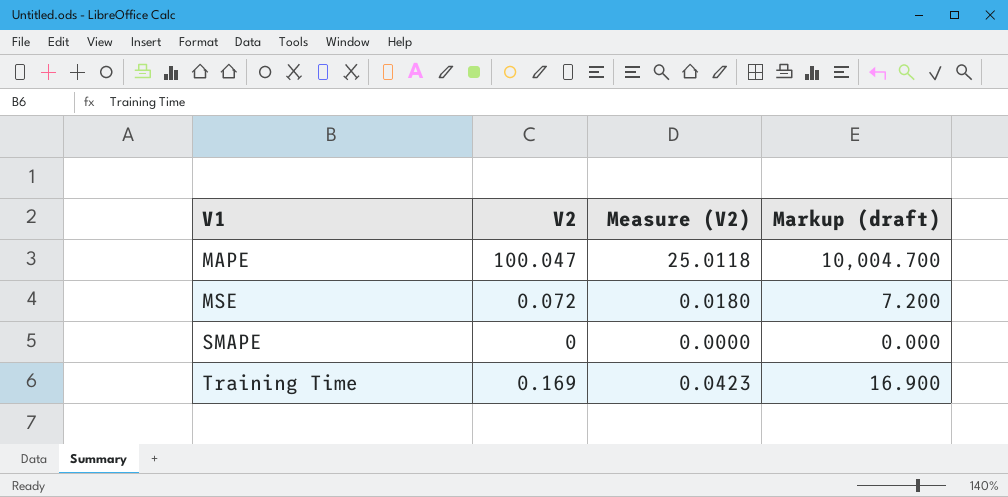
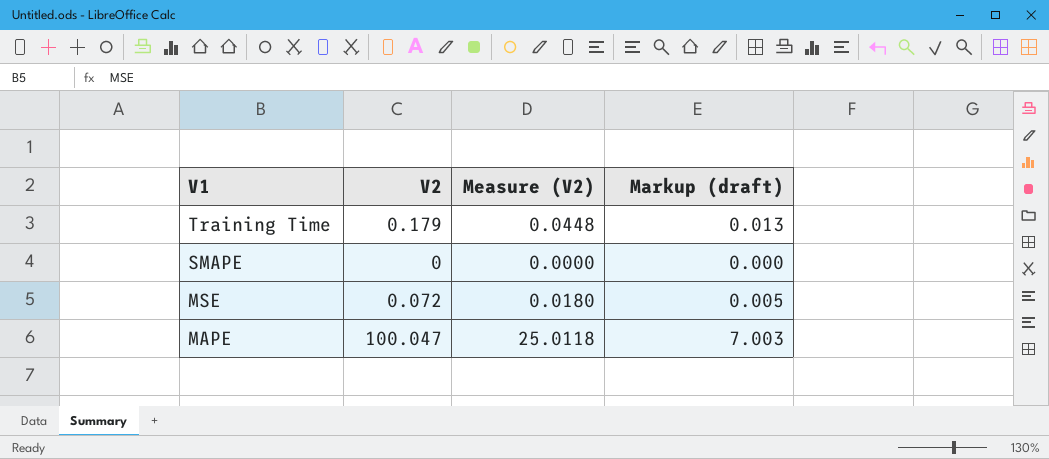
row order: V1 ascending -> V1 descending
column Markup (draft) | formula: [V2] * 100 -> [V2] * 0.07
Training Time | V2: 0.169 -> 0.179
Training Time | Measure (V2): 0.0423 -> 0.0448

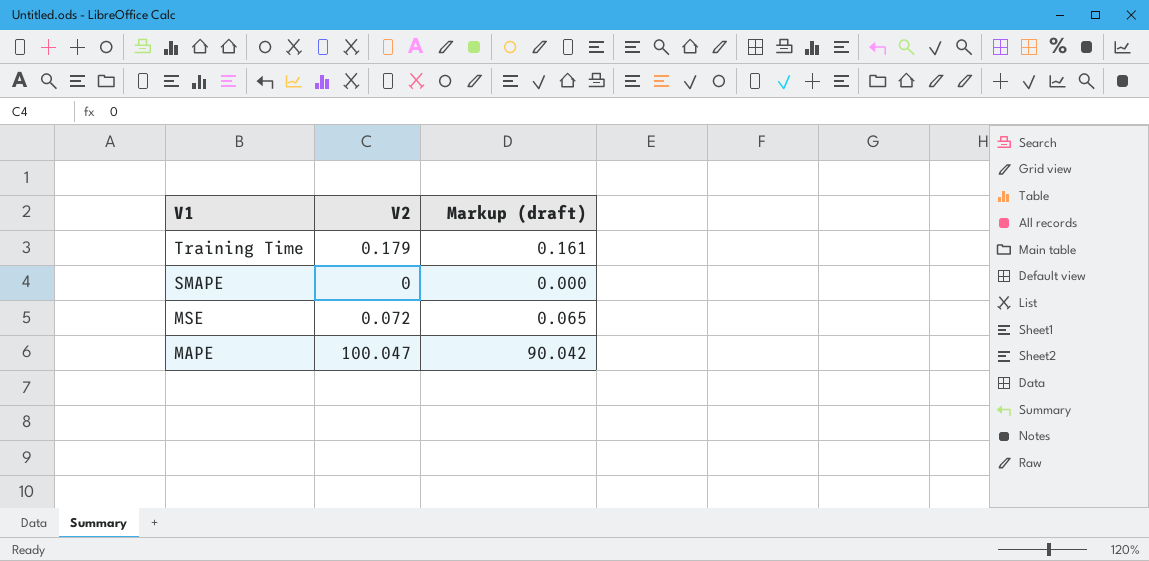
column Measure (V2) | formula: [V2] * 0.25 -> none
column Markup (draft) | formula: [V2] * 0.07 -> [V2] * 0.9

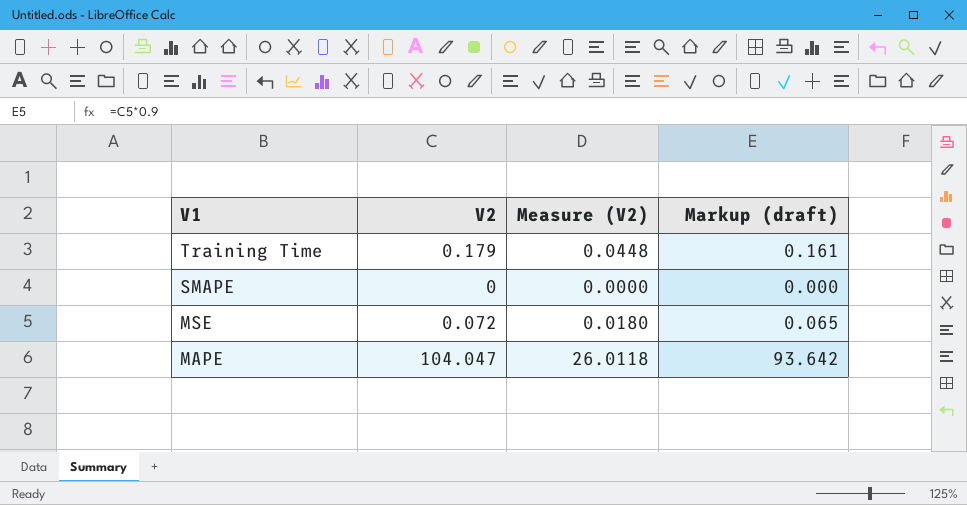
column Measure (V2) | formula: none -> [V2] * 0.25
MAPE | V2: 100.047 -> 104.047
MAPE | Markup (draft): 90.042 -> 93.642

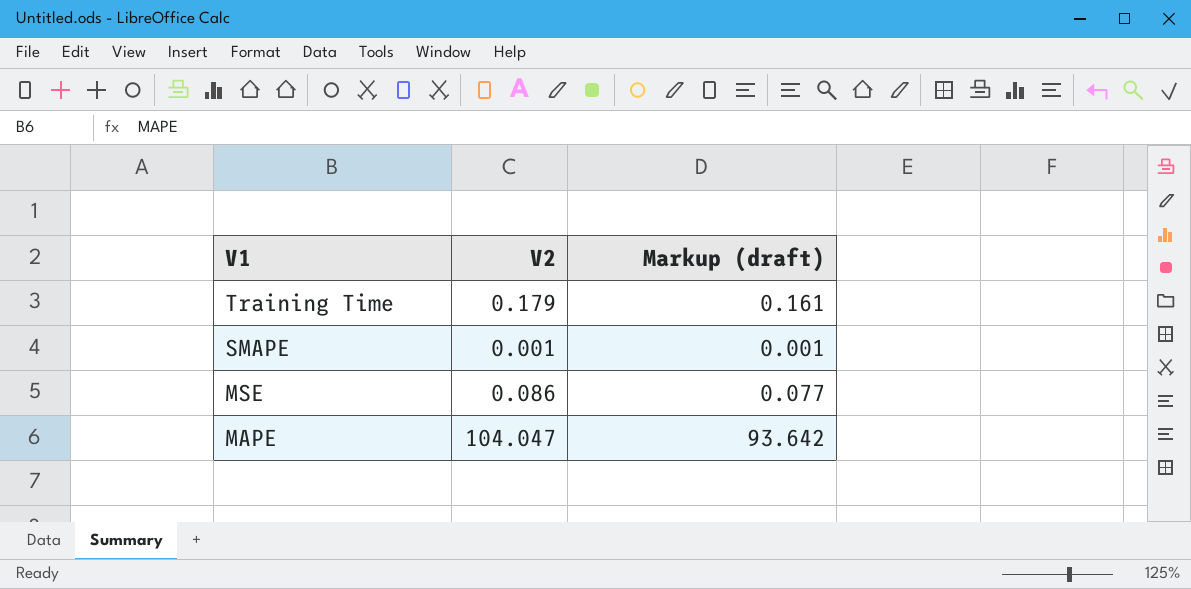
column Measure (V2) | formula: [V2] * 0.25 -> none
SMAPE | V2: 0 -> 0.001
SMAPE | Markup (draft): 0.000 -> 0.001
MSE | V2: 0.072 -> 0.086
MSE | Markup (draft): 0.065 -> 0.077

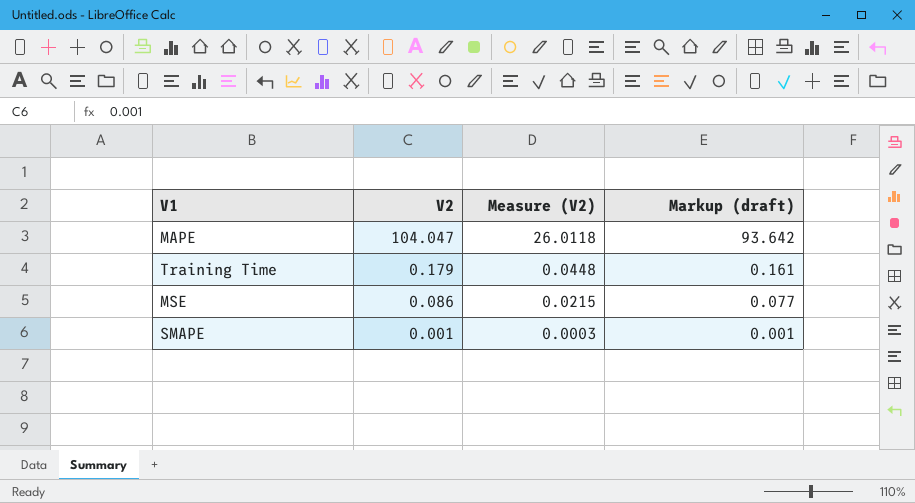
row order: V1 descending -> V2 descending
column Measure (V2) | formula: none -> [V2] * 0.25

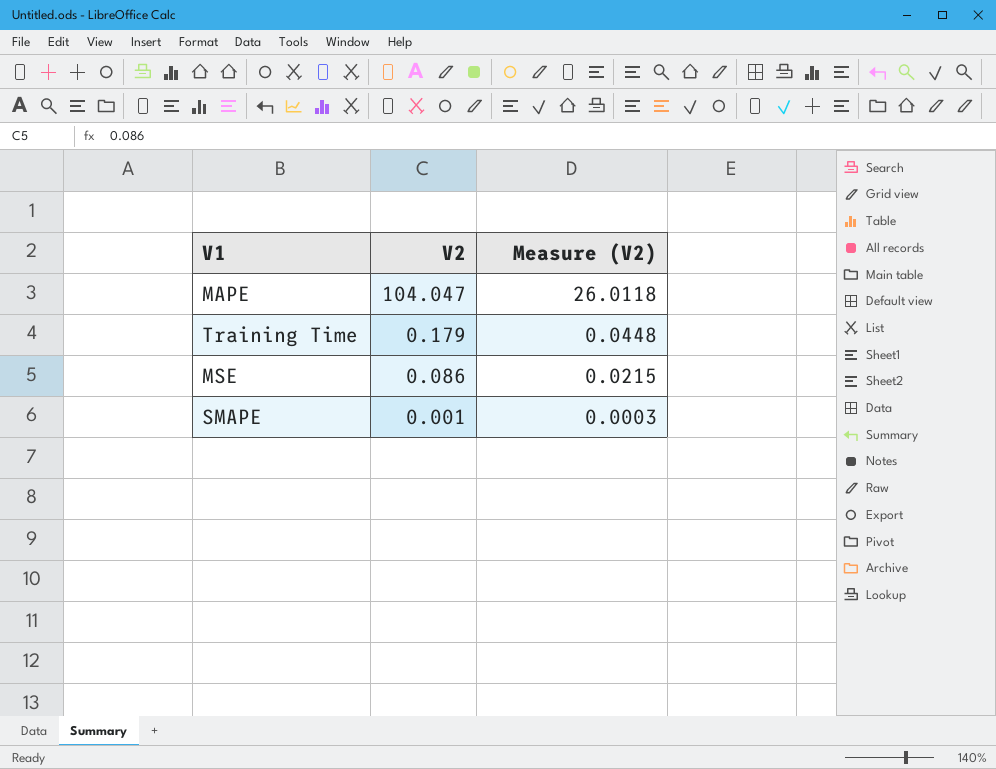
column Markup (draft) | formula: [V2] * 0.9 -> none

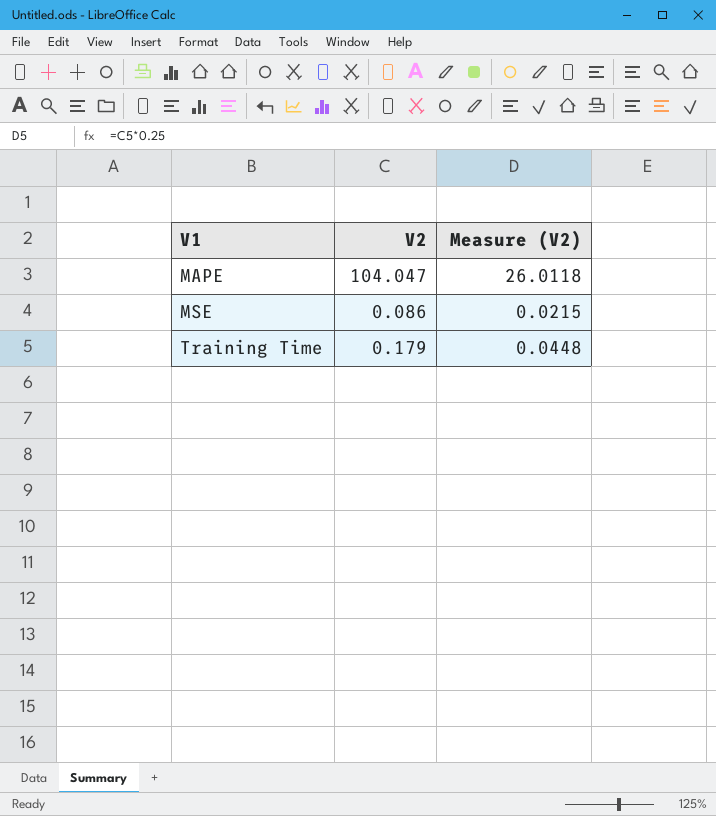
row order: V2 descending -> V1 ascending
row SMAPE: 0.001 | 0.0003 -> none

